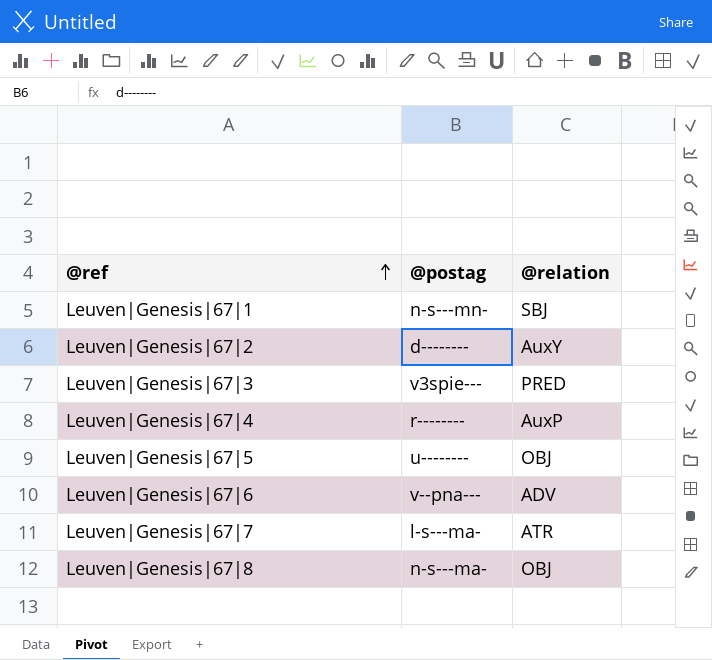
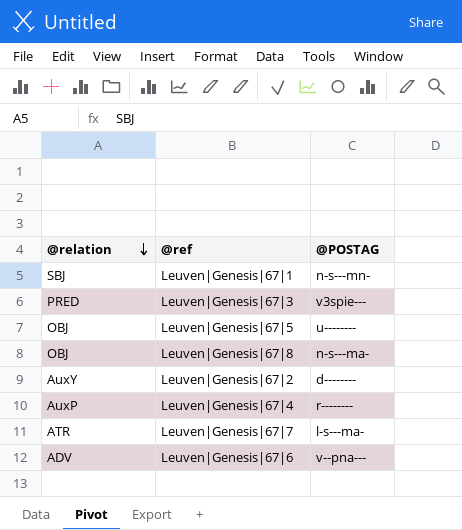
row order: @ref ascending -> @relation descending
column @relation | position: 3 -> 1
column name: @postag -> @POSTAG

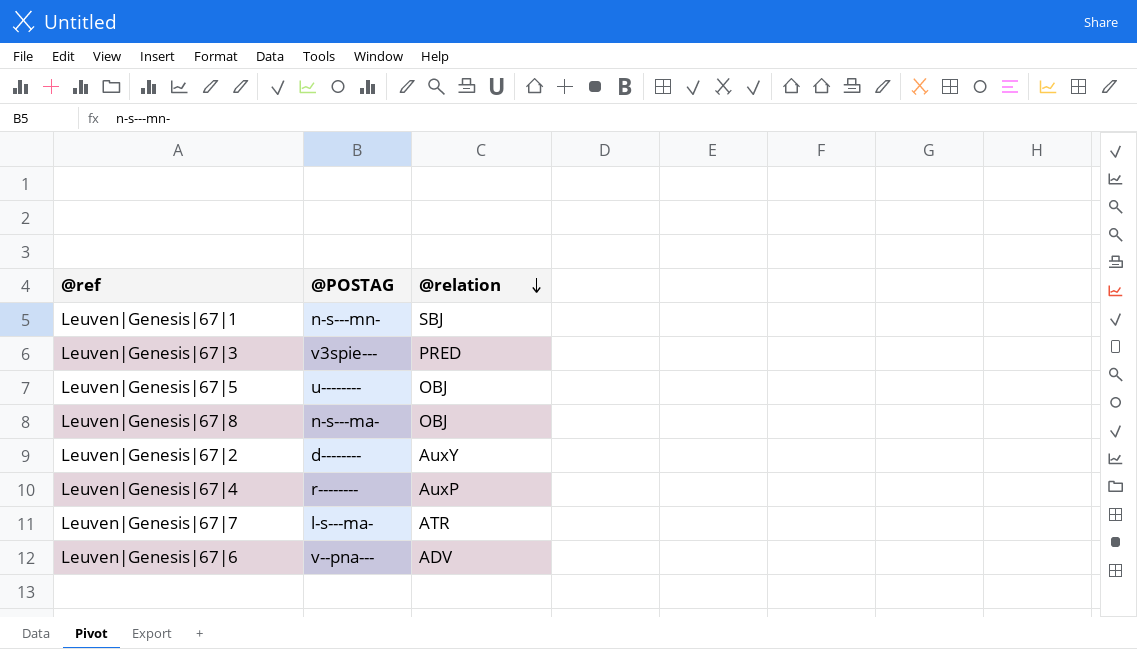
column @relation | position: 1 -> 3

